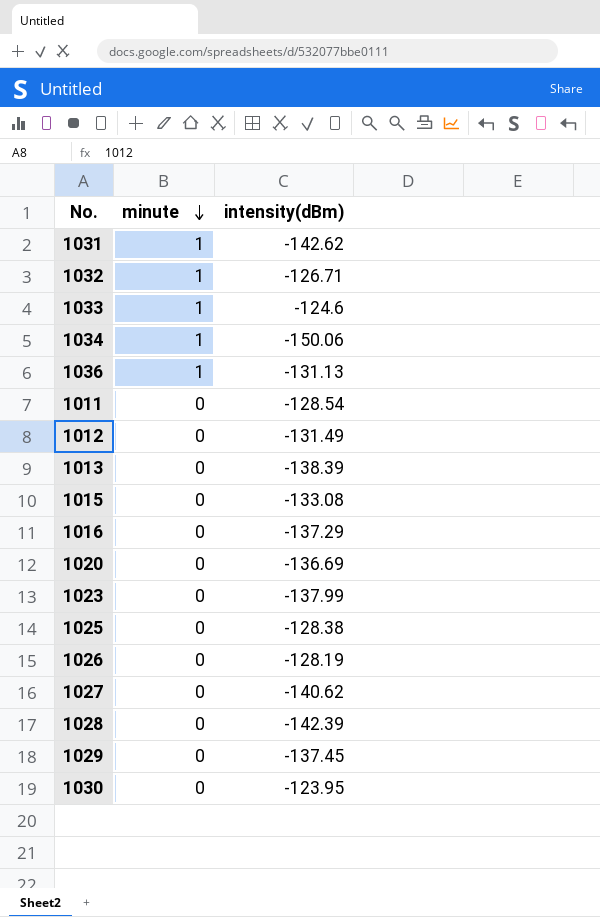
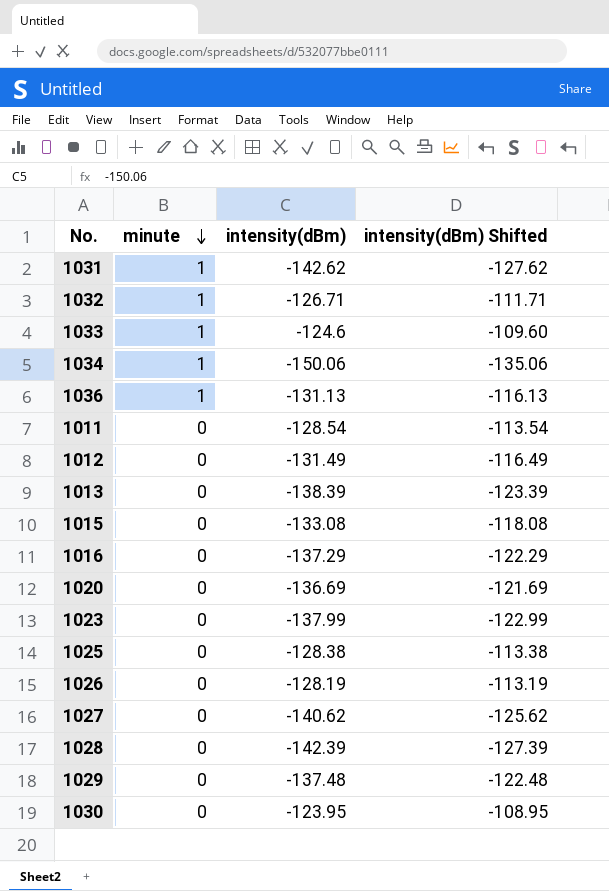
column intensity(dBm) Shifted | formula: none -> [intensity(dBm)] + 15
1029 | intensity(dBm): -137.45 -> -137.48

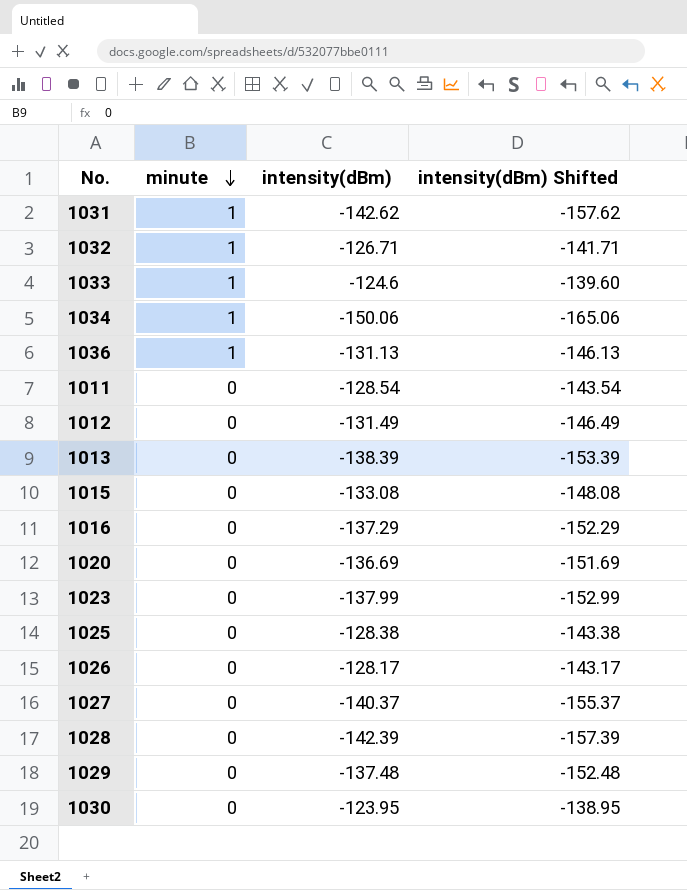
column intensity(dBm) Shifted | formula: [intensity(dBm)] + 15 -> [intensity(dBm)] - 15
1026 | intensity(dBm): -128.19 -> -128.17
1027 | intensity(dBm): -140.62 -> -140.37

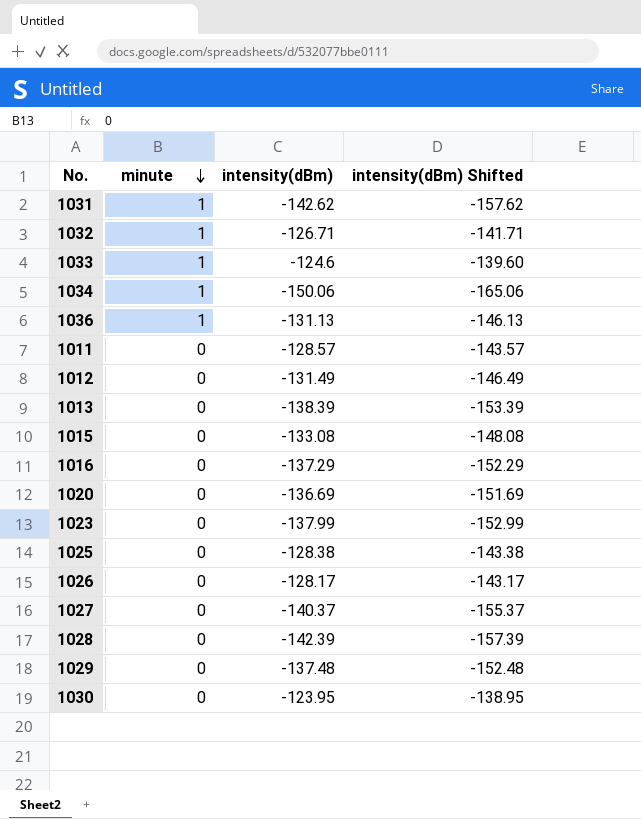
1011 | intensity(dBm): -128.54 -> -128.57
1011 | intensity(dBm) Shifted: -143.54 -> -143.57

